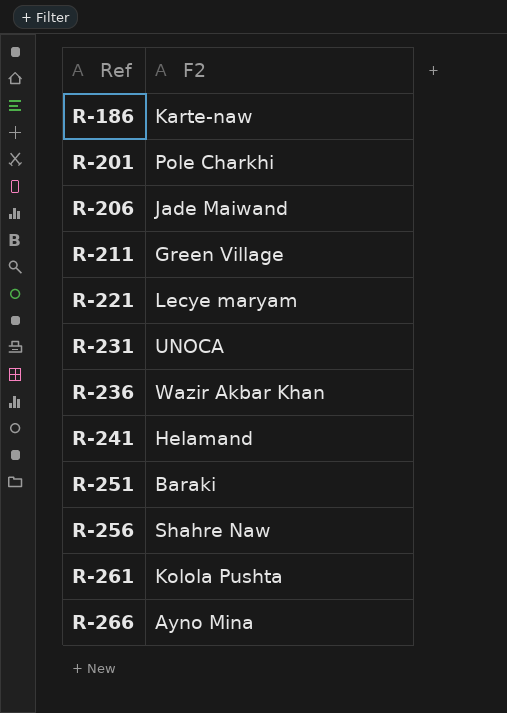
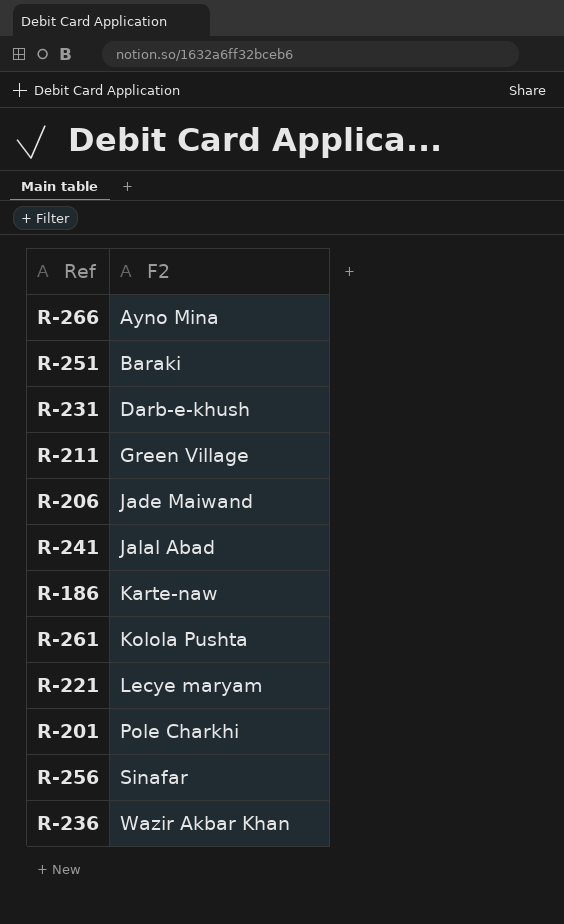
row order: Ref ascending -> F2 ascending
R-231 | F2: UNOCA -> Darb-e-khush
R-241 | F2: Helamand -> Jalal Abad
R-256 | F2: Shahre Naw -> Sinafar

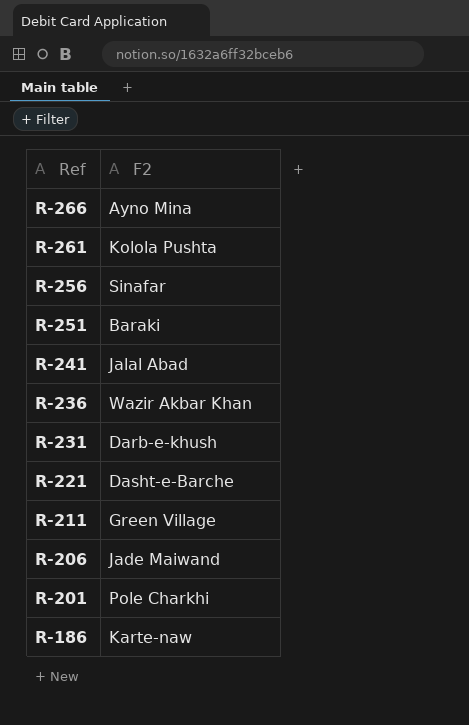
row order: F2 ascending -> Ref descending
R-221 | F2: Lecye maryam -> Dasht-e-Barche

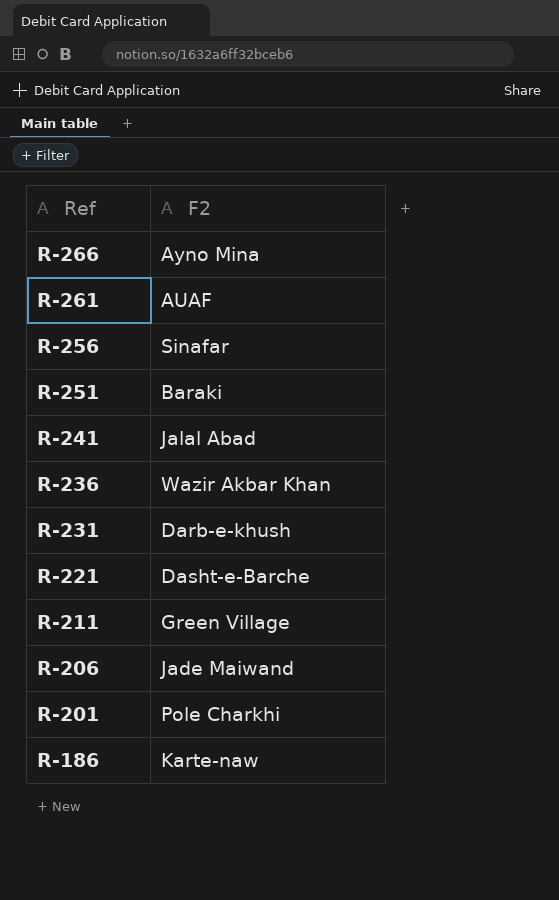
R-261 | F2: Kolola Pushta -> AUAF

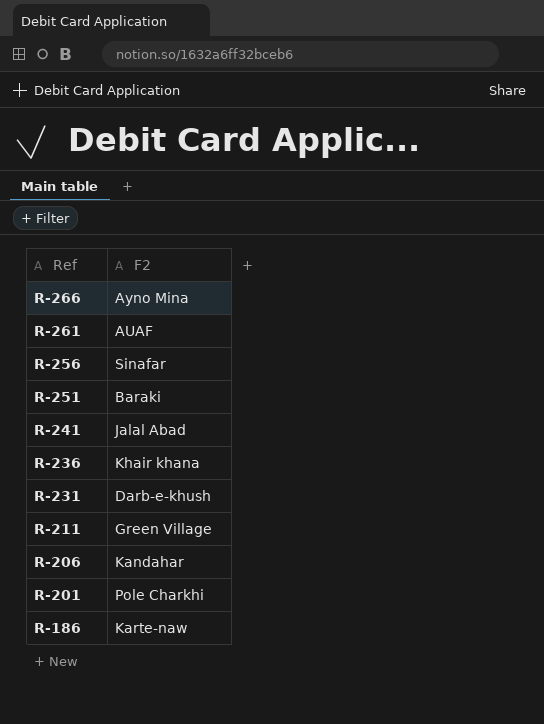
row R-221: Dasht-e-Barche -> none
R-236 | F2: Wazir Akbar Khan -> Khair khana
R-206 | F2: Jade Maiwand -> Kandahar

